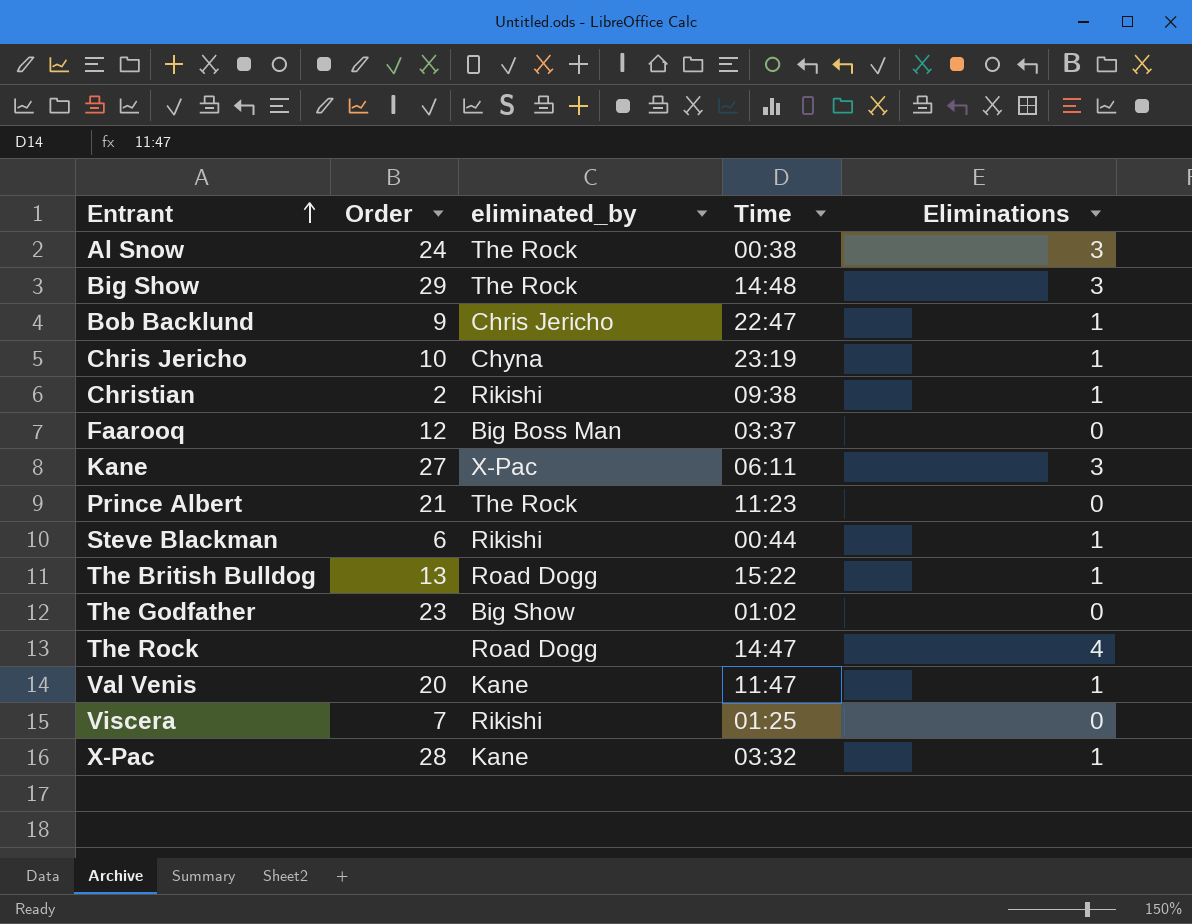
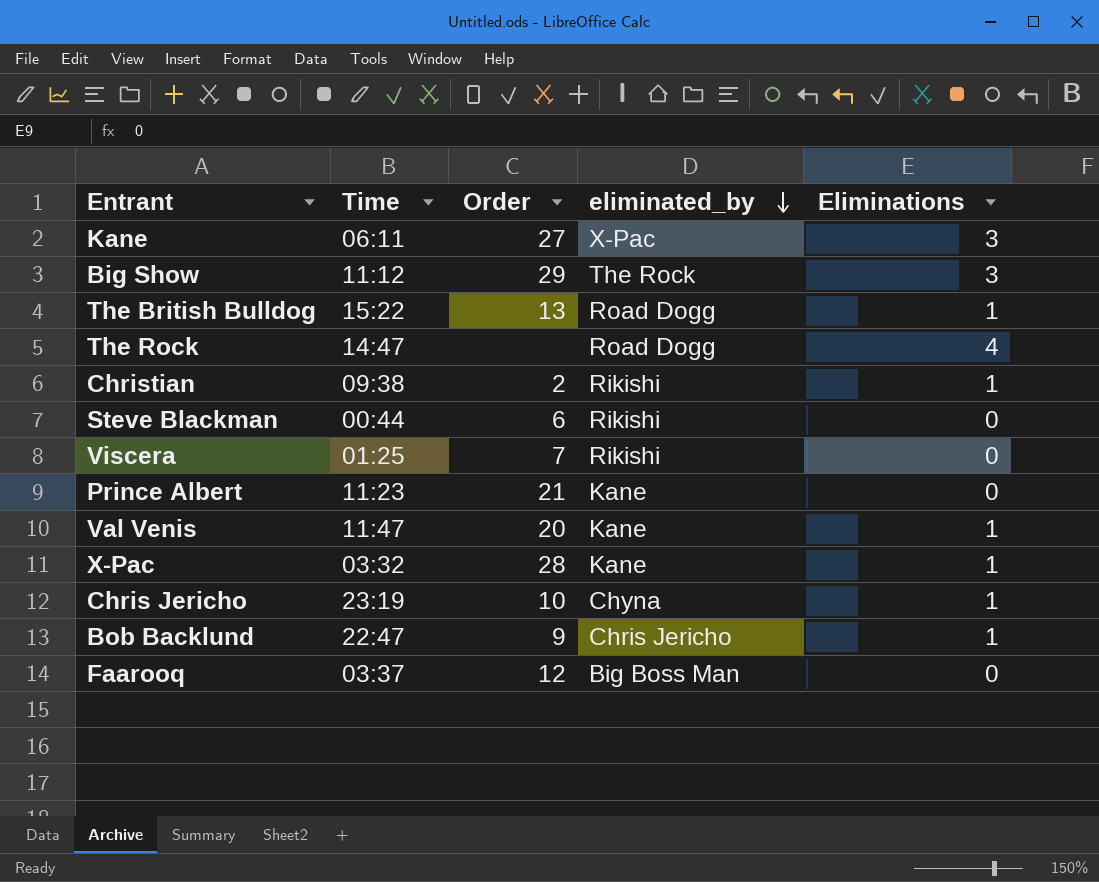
row order: Entrant ascending -> eliminated_by descending
column Time | position: 4 -> 2
row Al Snow: 24 | The Rock | 00:38 | 3 -> none
row The Godfather: 23 | Big Show | 01:02 | 0 -> none
Big Show | Time: 14:48 -> 11:12
Steve Blackman | Eliminations: 1 -> 0
Prince Albert | eliminated_by: The Rock -> Kane

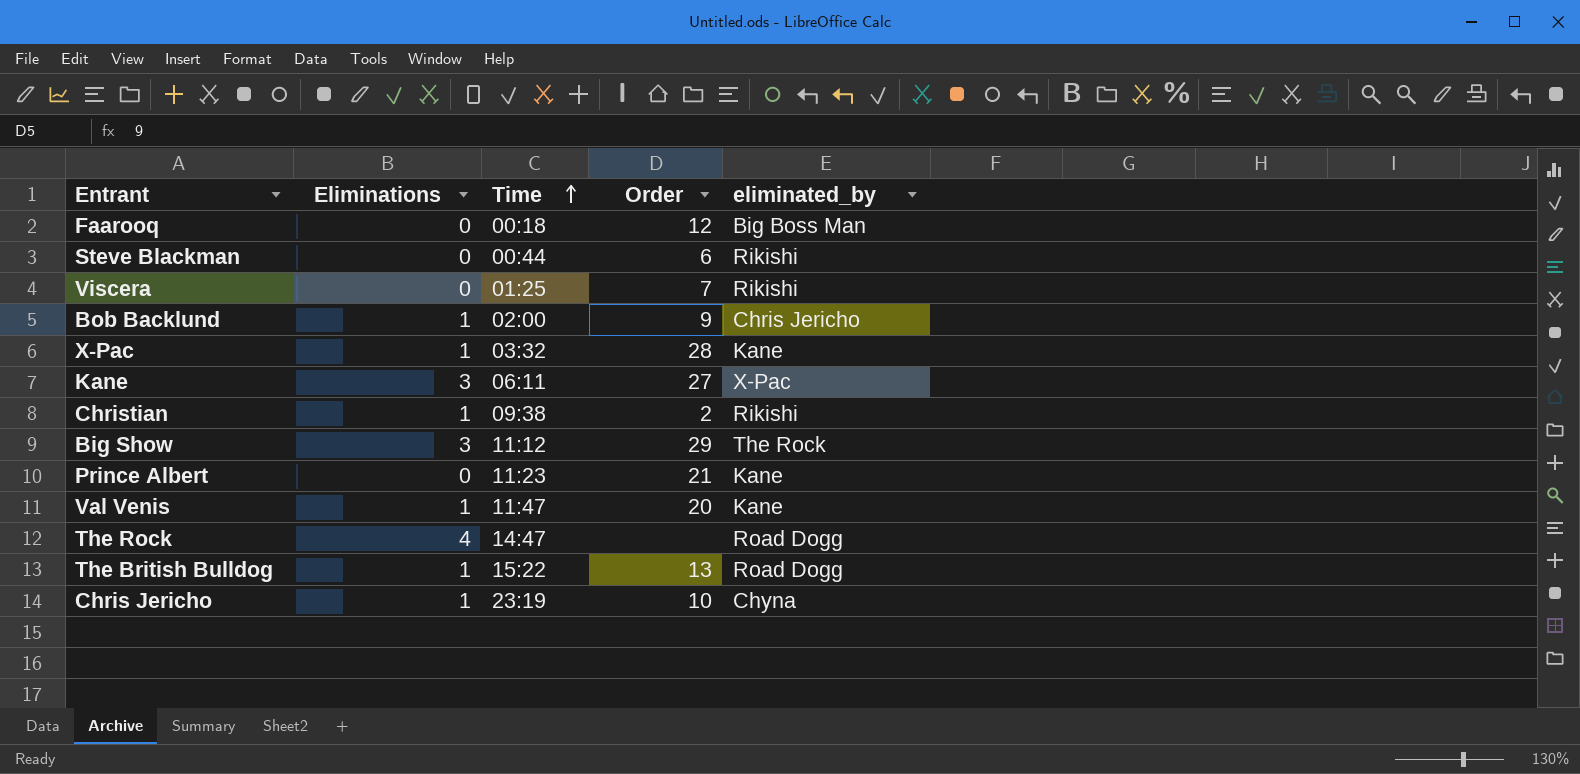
row order: eliminated_by descending -> Time ascending
column Eliminations | position: 5 -> 2
Faarooq | Time: 03:37 -> 00:18
Bob Backlund | Time: 22:47 -> 02:00

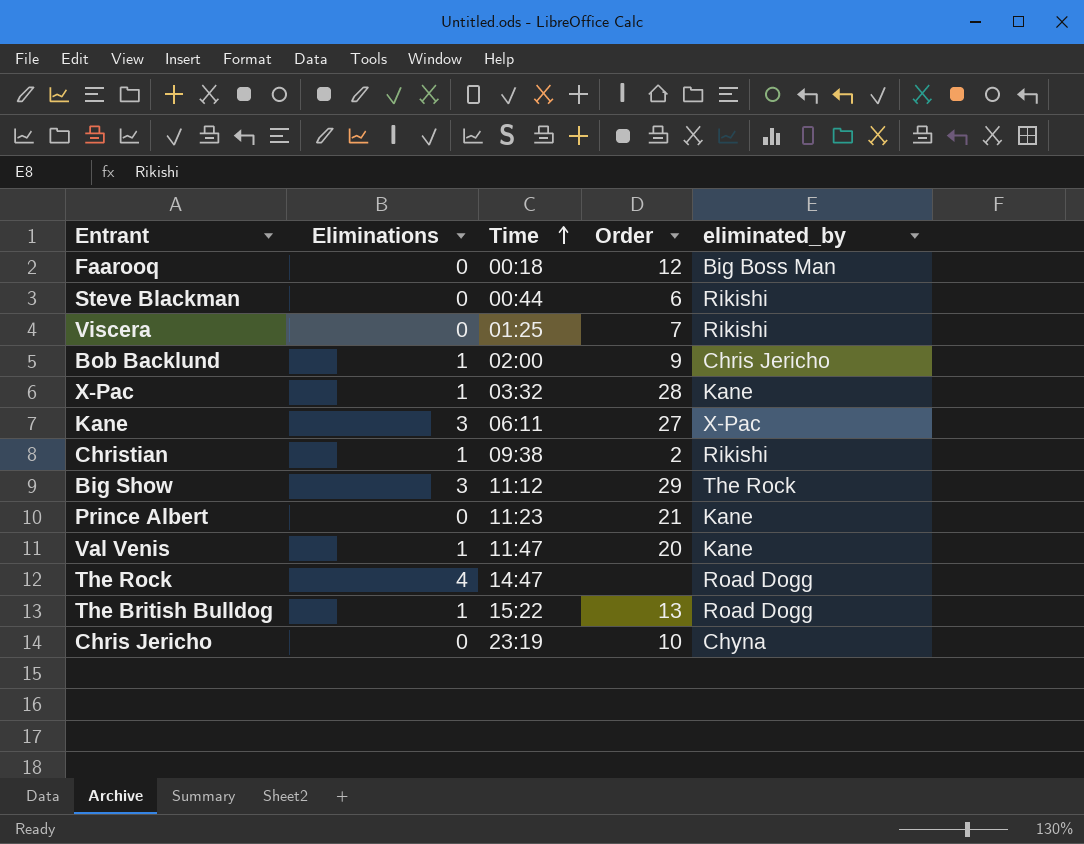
Chris Jericho | Eliminations: 1 -> 0

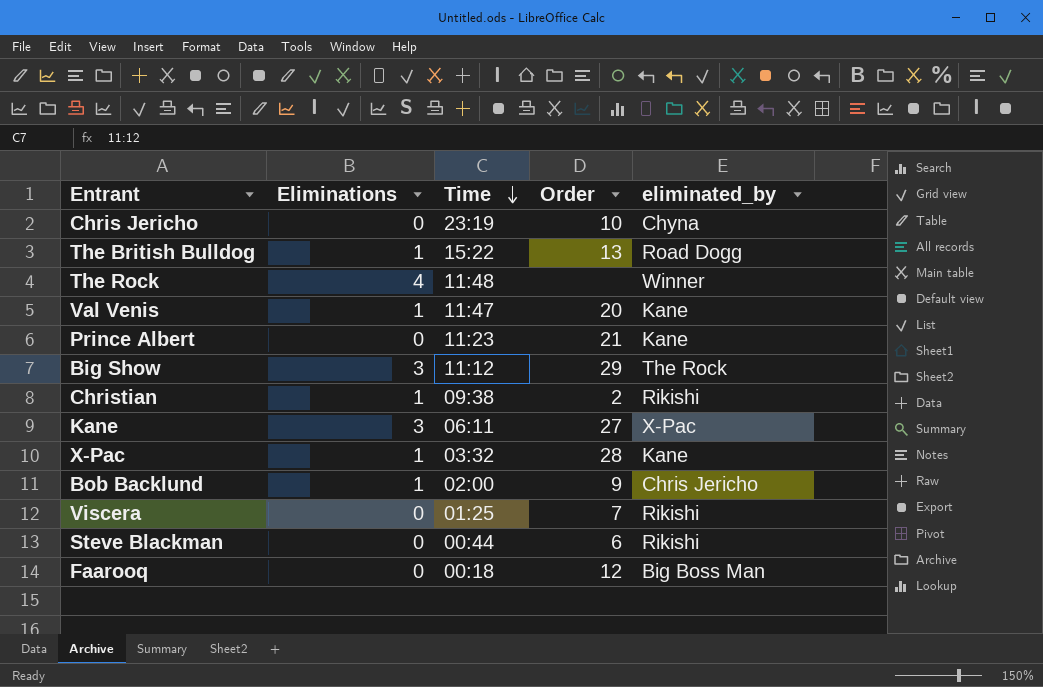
row order: Time ascending -> Time descending
The Rock | Time: 14:47 -> 11:48
The Rock | eliminated_by: Road Dogg -> Winner

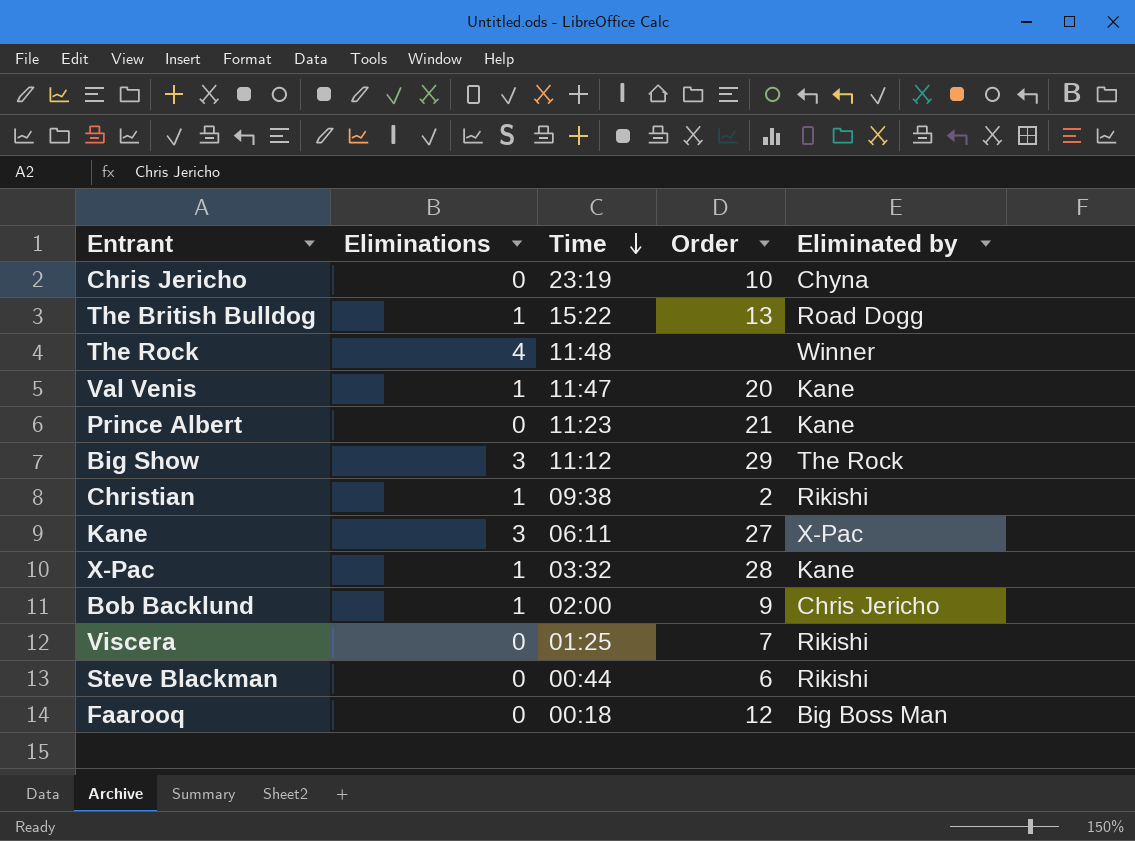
column name: eliminated_by -> Eliminated by

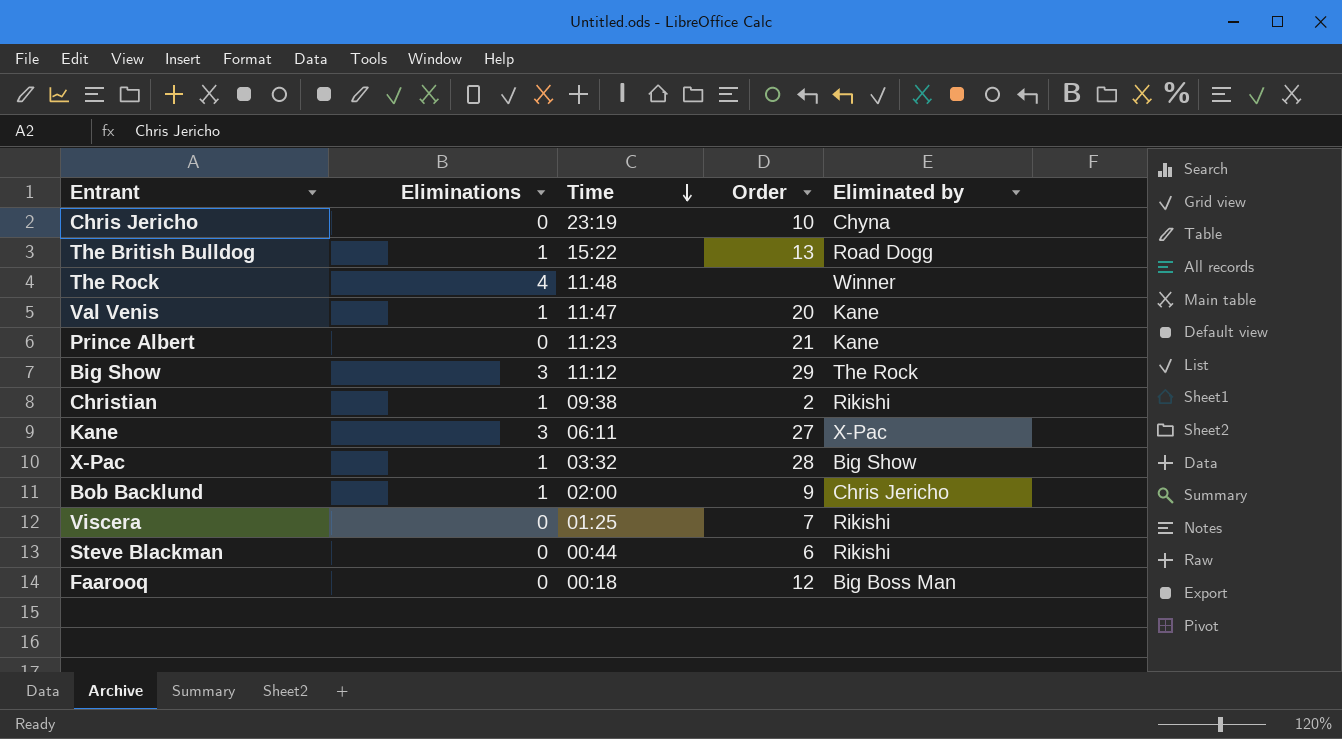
X-Pac | Eliminated by: Kane -> Big Show

